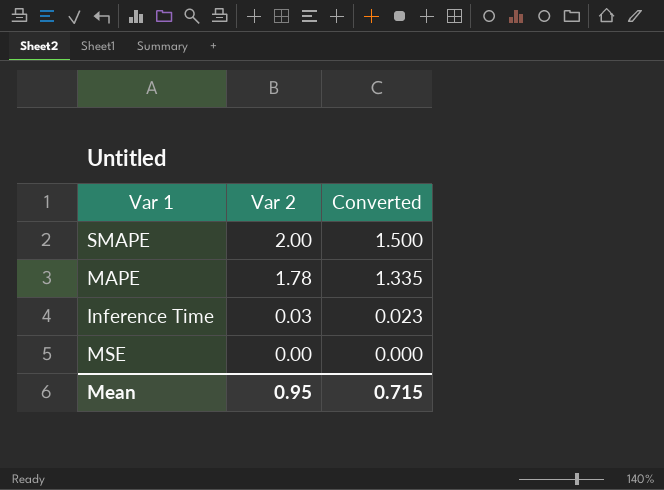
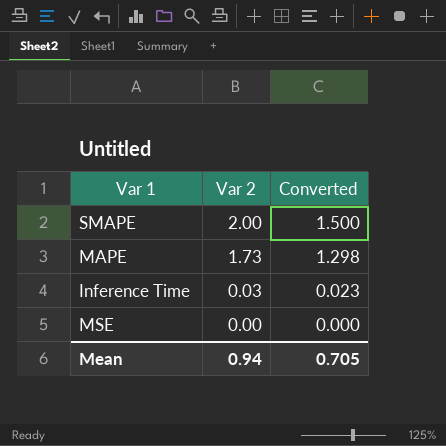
MAPE | Var 2: 1.78 -> 1.73
MAPE | Converted: 1.335 -> 1.298
Mean | Var 2: 0.95 -> 0.94
Mean | Converted: 0.715 -> 0.705

